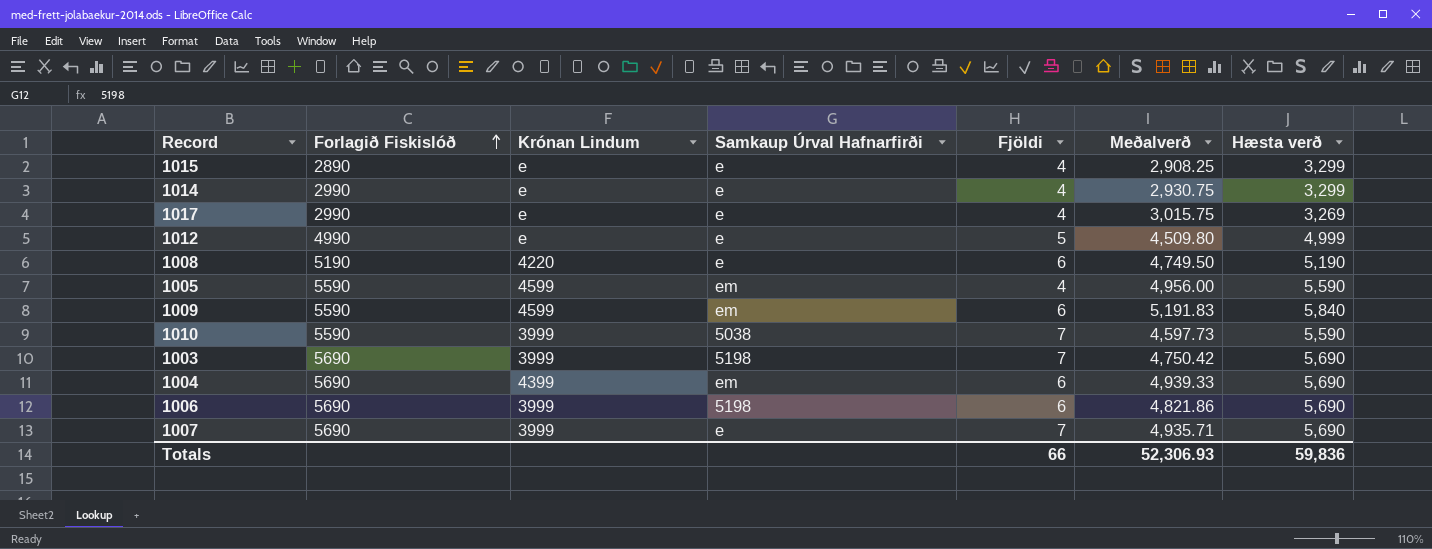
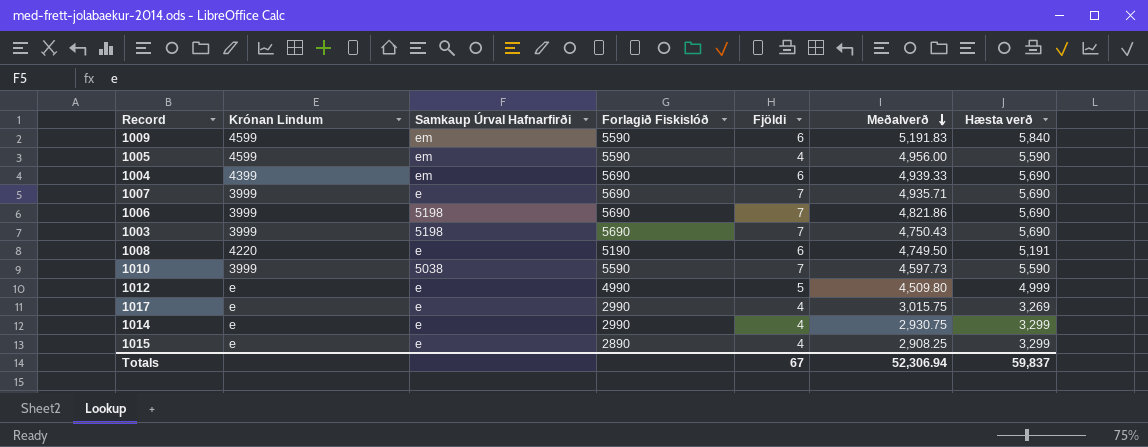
row order: Forlagið Fiskislóð ascending -> Meðalverð descending
column Forlagið Fiskislóð | position: 2 -> 4
1006 | Fjöldi: 6 -> 7
1003 | Meðalverð: 4,750.42 -> 4,750.43
1008 | Hæsta verð: 5,190 -> 5,191
Totals | Fjöldi: 66 -> 67
Totals | Meðalverð: 52,306.93 -> 52,306.94
Totals | Hæsta verð: 59,836 -> 59,837

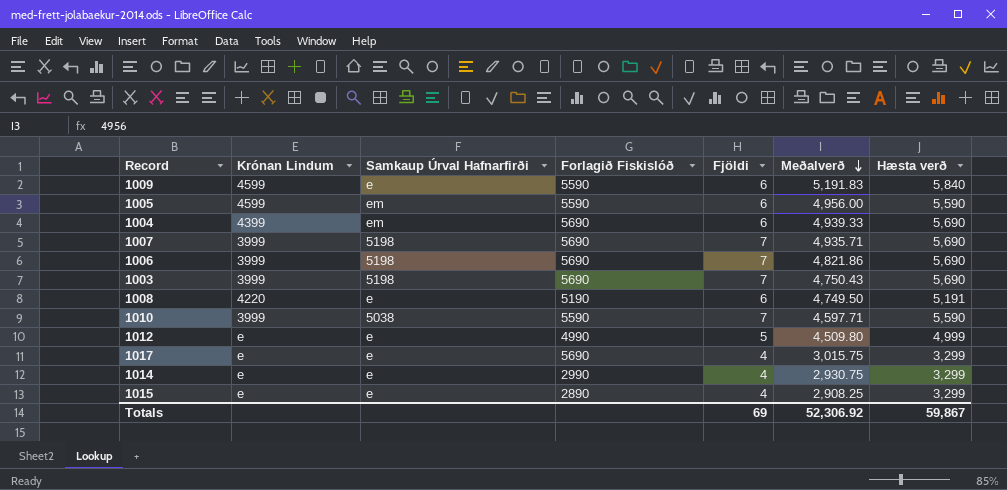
1009 | Samkaup Úrval Hafnarfirði: em -> e
1005 | Fjöldi: 4 -> 6
1007 | Samkaup Úrval Hafnarfirði: e -> 5198
1010 | Meðalverð: 4,597.73 -> 4,597.71
1017 | Forlagið Fiskislóð: 2990 -> 5690
1017 | Hæsta verð: 3,269 -> 3,299
Totals | Fjöldi: 67 -> 69
Totals | Meðalverð: 52,306.94 -> 52,306.92
Totals | Hæsta verð: 59,837 -> 59,867

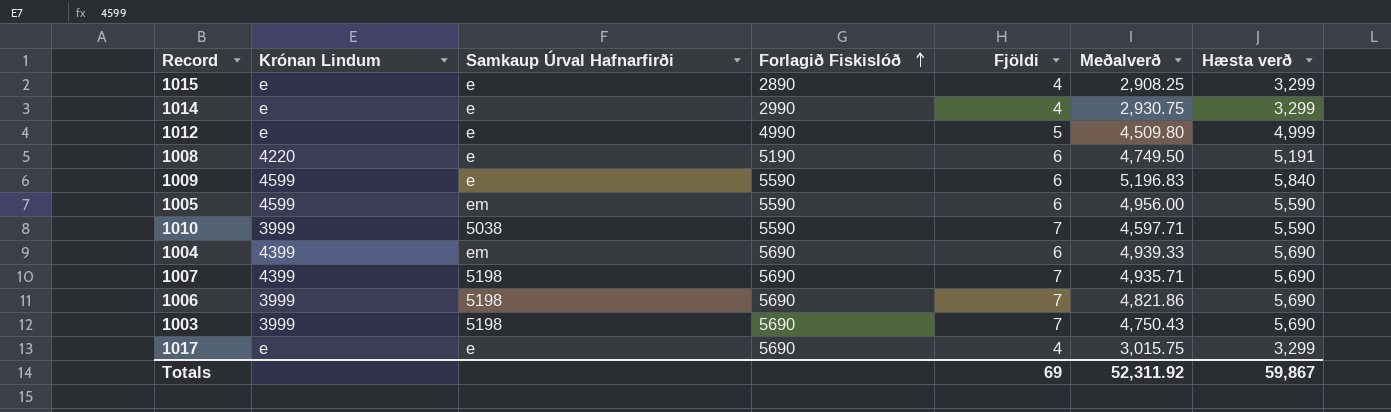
row order: Meðalverð descending -> Forlagið Fiskislóð ascending
1009 | Meðalverð: 5,191.83 -> 5,196.83
1007 | Krónan Lindum: 3999 -> 4399
Totals | Meðalverð: 52,306.92 -> 52,311.92

